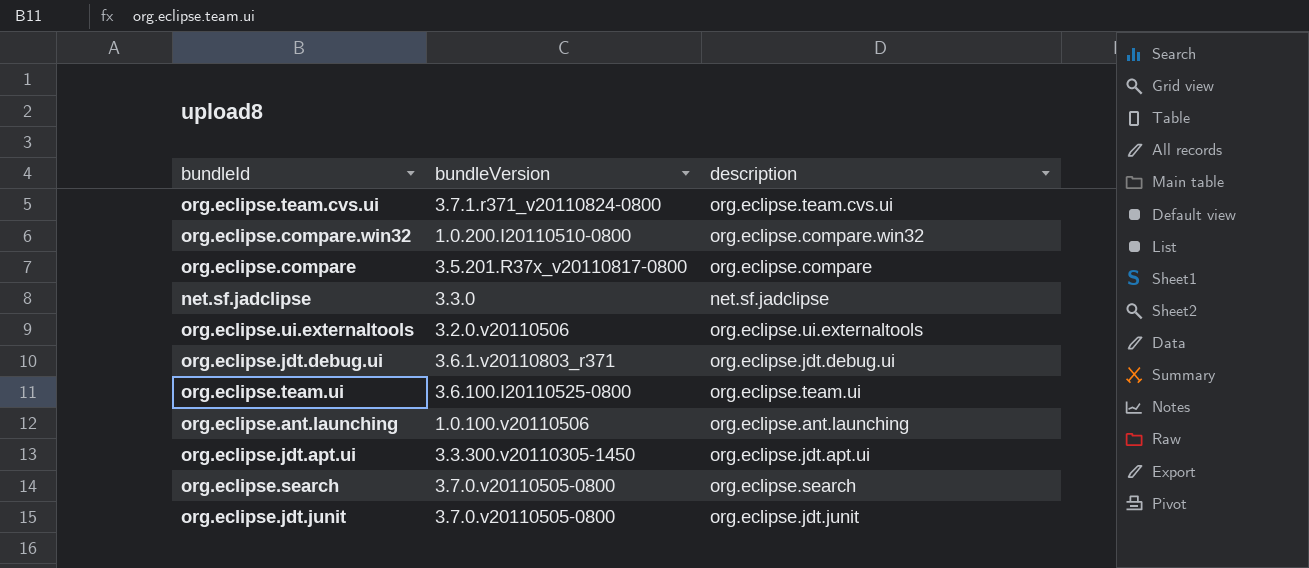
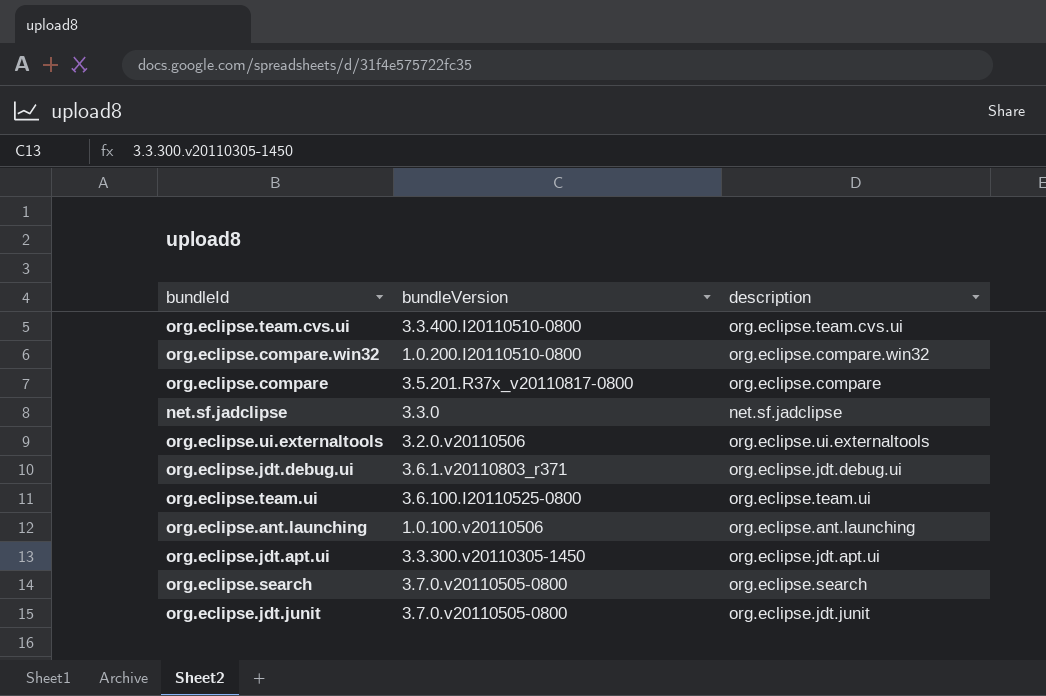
org.eclipse.team.cvs.ui | bundleVersion: 3.7.1.r371_v20110824-0800 -> 3.3.400.I20110510-0800

